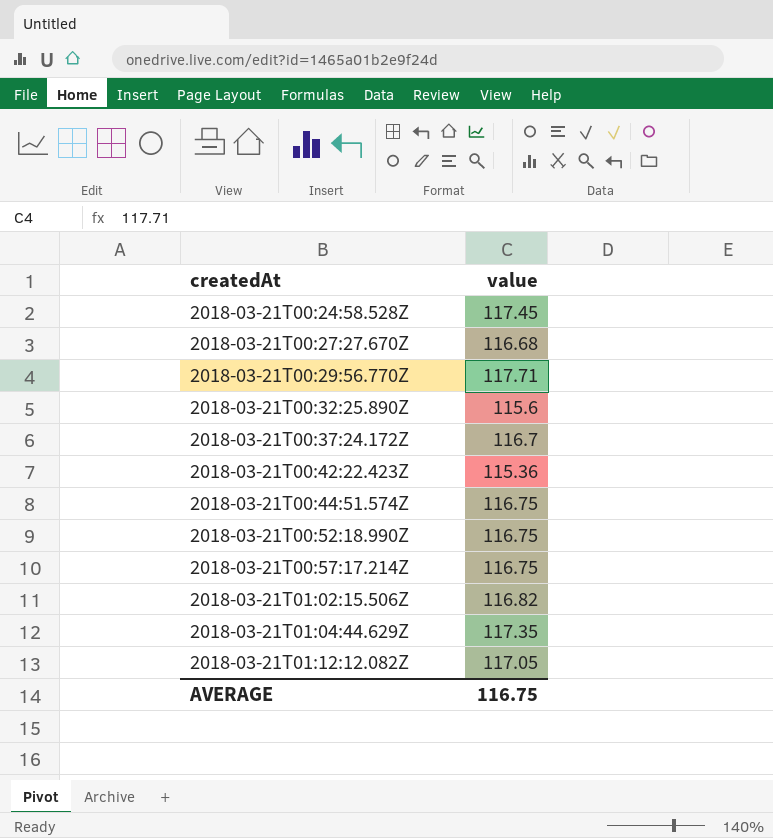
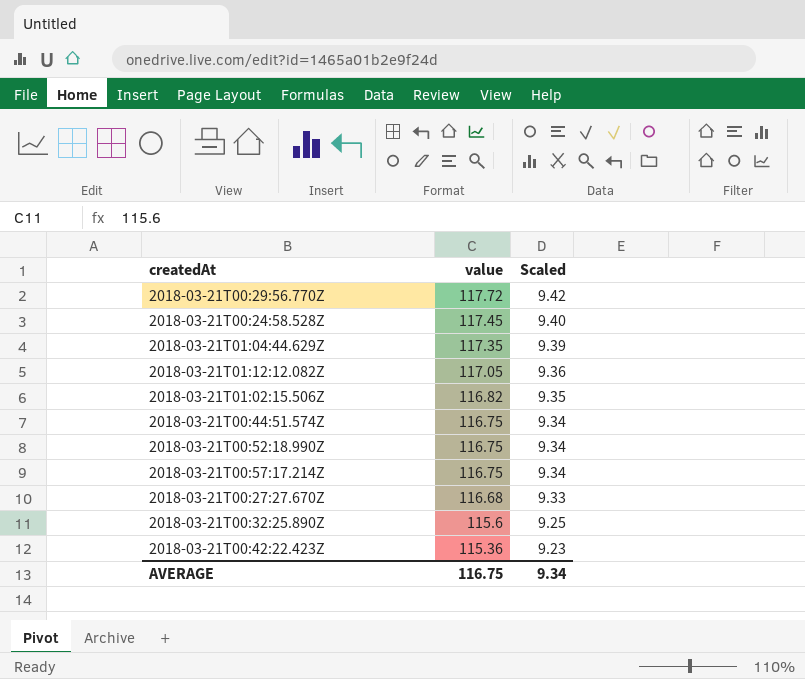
row order: createdAt ascending -> value descending
column Scaled | formula: none -> [value] * 0.08
row 2018-03-21T00:37:24.172Z: 116.7 -> none
2018-03-21T00:29:56.770Z | value: 117.71 -> 117.72

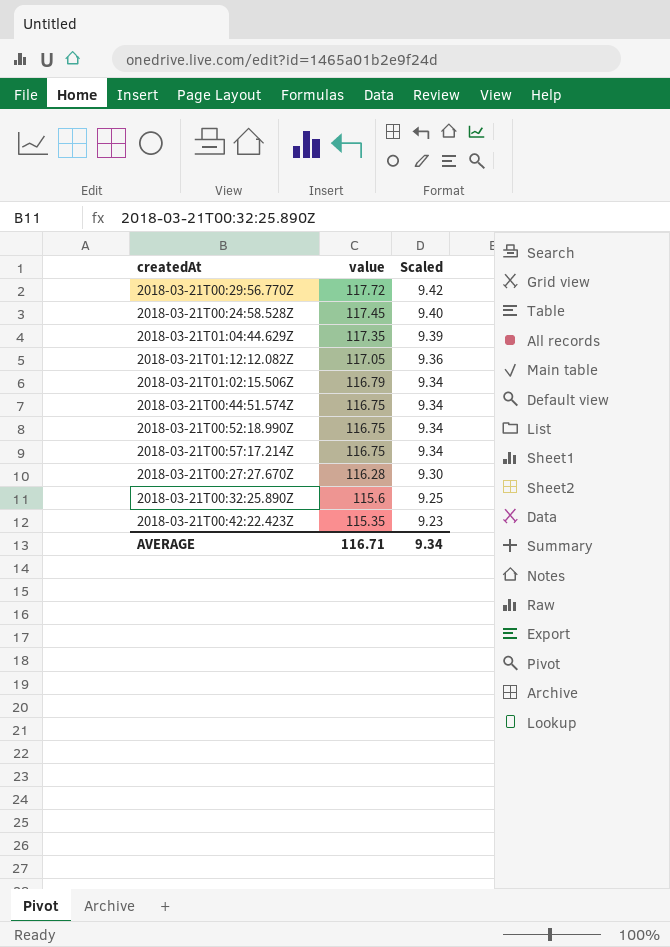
2018-03-21T01:02:15.506Z | value: 116.82 -> 116.79
2018-03-21T01:02:15.506Z | Scaled: 9.35 -> 9.34
2018-03-21T00:27:27.670Z | value: 116.68 -> 116.28
2018-03-21T00:27:27.670Z | Scaled: 9.33 -> 9.30
2018-03-21T00:42:22.423Z | value: 115.36 -> 115.35
AVERAGE | value: 116.75 -> 116.71

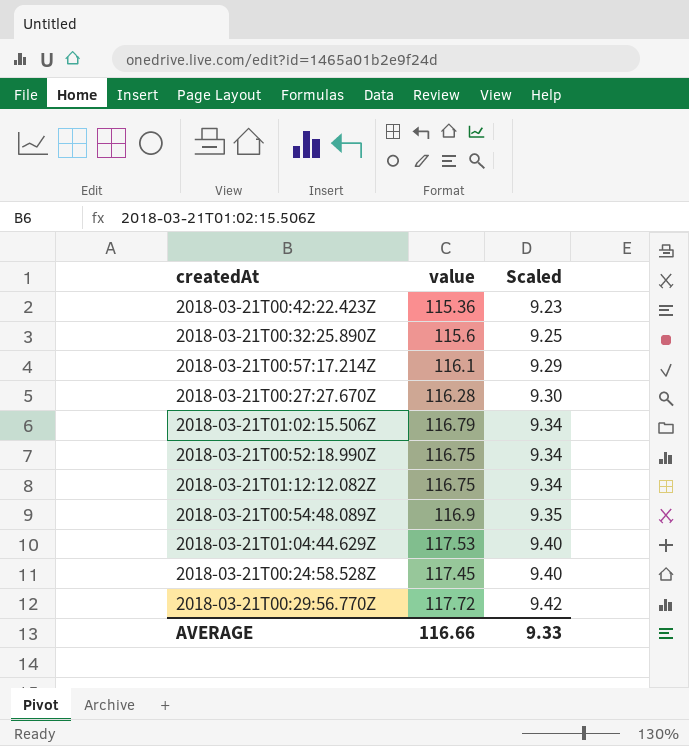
row order: value descending -> Scaled ascending
row 2018-03-21T00:44:51.574Z: 116.75 | 9.34 -> none
2018-03-21T00:42:22.423Z | value: 115.35 -> 115.36
2018-03-21T00:57:17.214Z | value: 116.75 -> 116.1
2018-03-21T00:57:17.214Z | Scaled: 9.34 -> 9.29
2018-03-21T01:12:12.082Z | value: 117.05 -> 116.75
2018-03-21T01:12:12.082Z | Scaled: 9.36 -> 9.34
row 2018-03-21T00:54:48.089Z: none -> 116.9 | 9.35
2018-03-21T01:04:44.629Z | value: 117.35 -> 117.53
2018-03-21T01:04:44.629Z | Scaled: 9.39 -> 9.40
AVERAGE | value: 116.71 -> 116.66
AVERAGE | Scaled: 9.34 -> 9.33

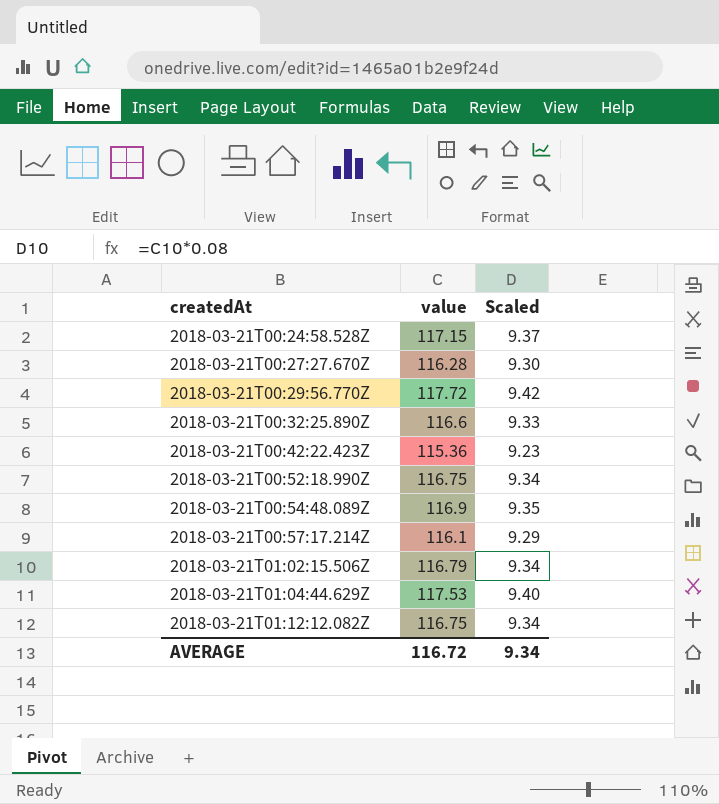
row order: Scaled ascending -> createdAt ascending
2018-03-21T00:24:58.528Z | value: 117.45 -> 117.15
2018-03-21T00:24:58.528Z | Scaled: 9.40 -> 9.37
2018-03-21T00:32:25.890Z | value: 115.6 -> 116.6
2018-03-21T00:32:25.890Z | Scaled: 9.25 -> 9.33
AVERAGE | value: 116.66 -> 116.72
AVERAGE | Scaled: 9.33 -> 9.34

